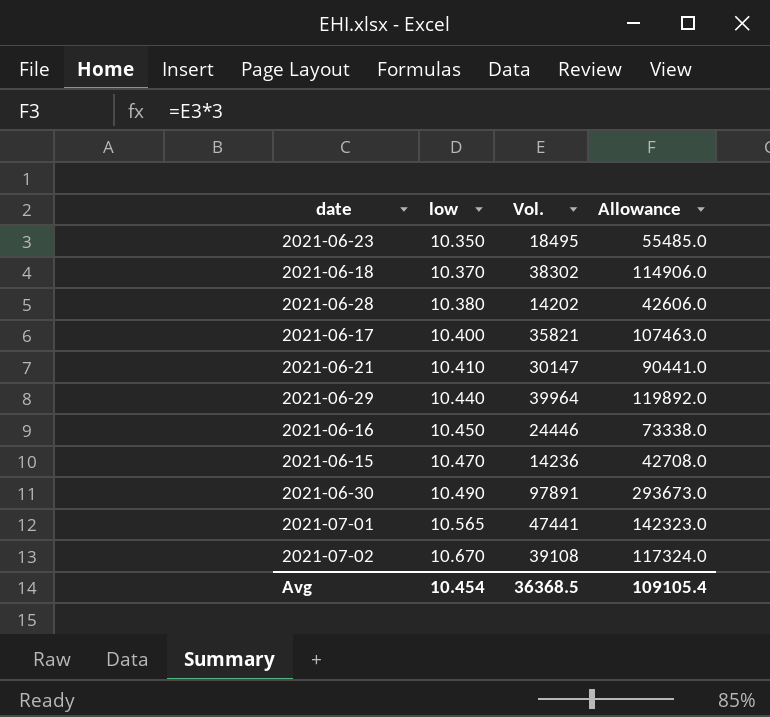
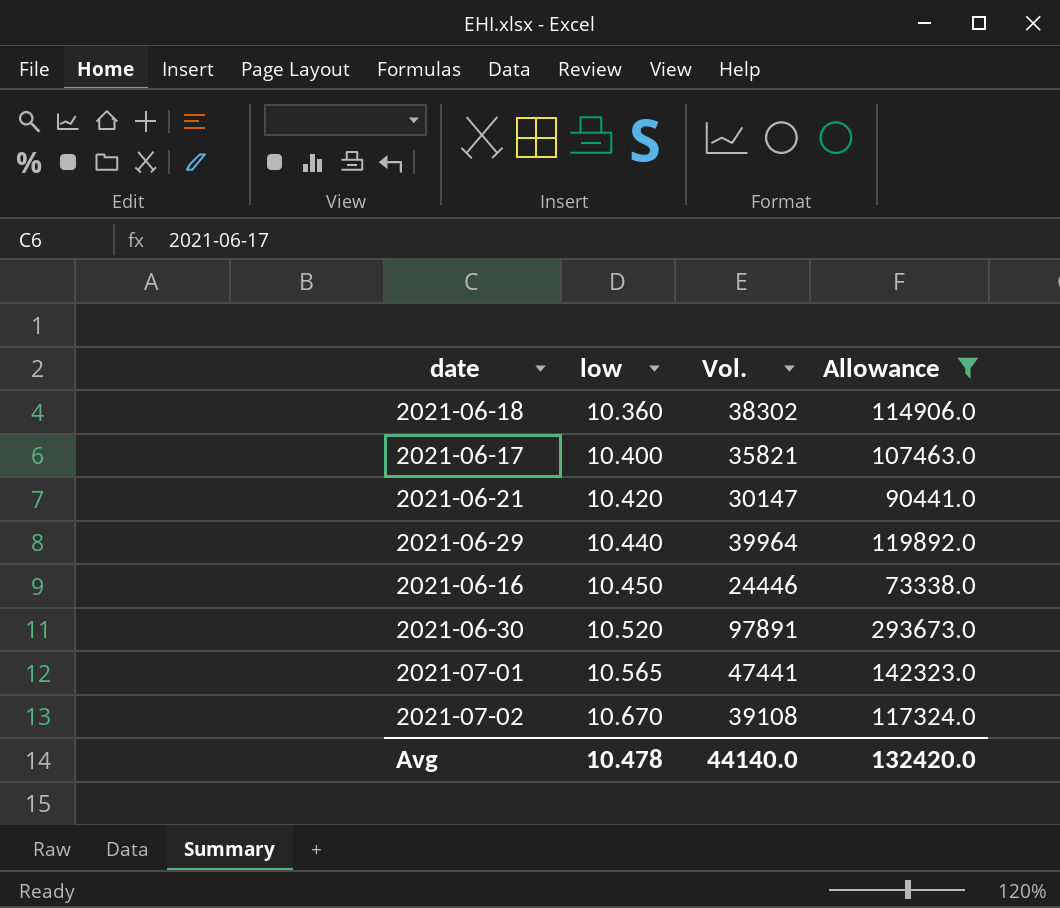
filter: none -> Allowance >= 73338.0
2021-06-18 | low: 10.370 -> 10.360
2021-06-21 | low: 10.410 -> 10.420
2021-06-30 | low: 10.490 -> 10.520
Avg | low: 10.454 -> 10.478
Avg | Vol.: 36368.5 -> 44140.0
Avg | Allowance: 109105.4 -> 132420.0

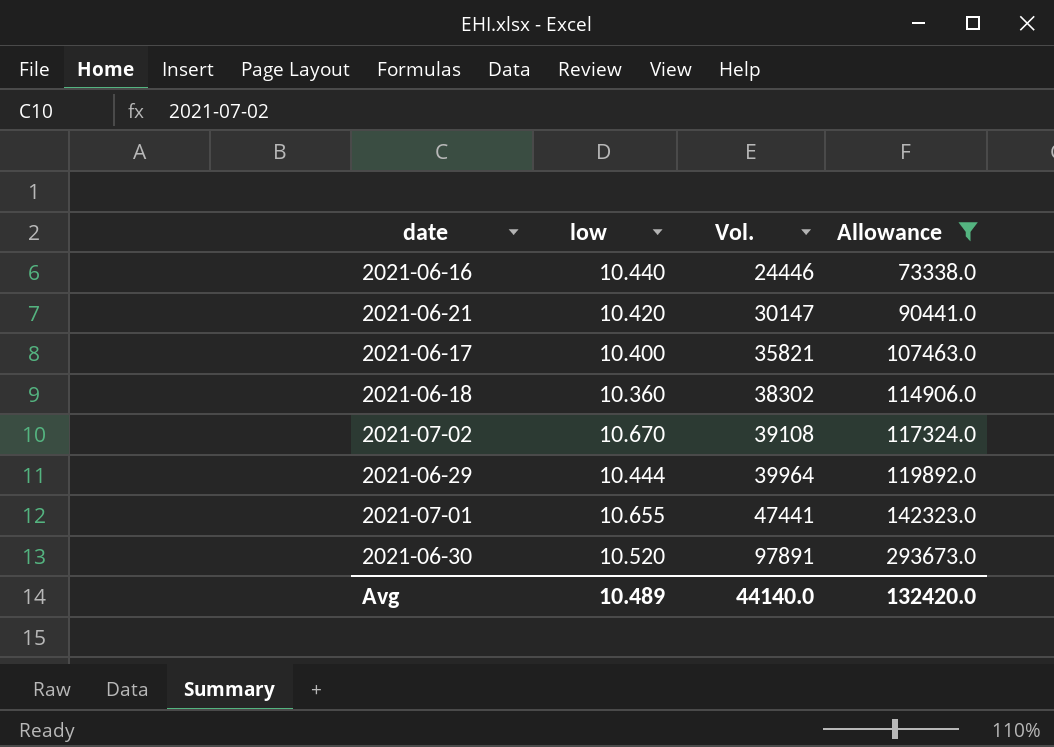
row order: low ascending -> Vol. ascending
2021-06-16 | low: 10.450 -> 10.440
2021-06-29 | low: 10.440 -> 10.444
2021-07-01 | low: 10.565 -> 10.655
Avg | low: 10.478 -> 10.489

